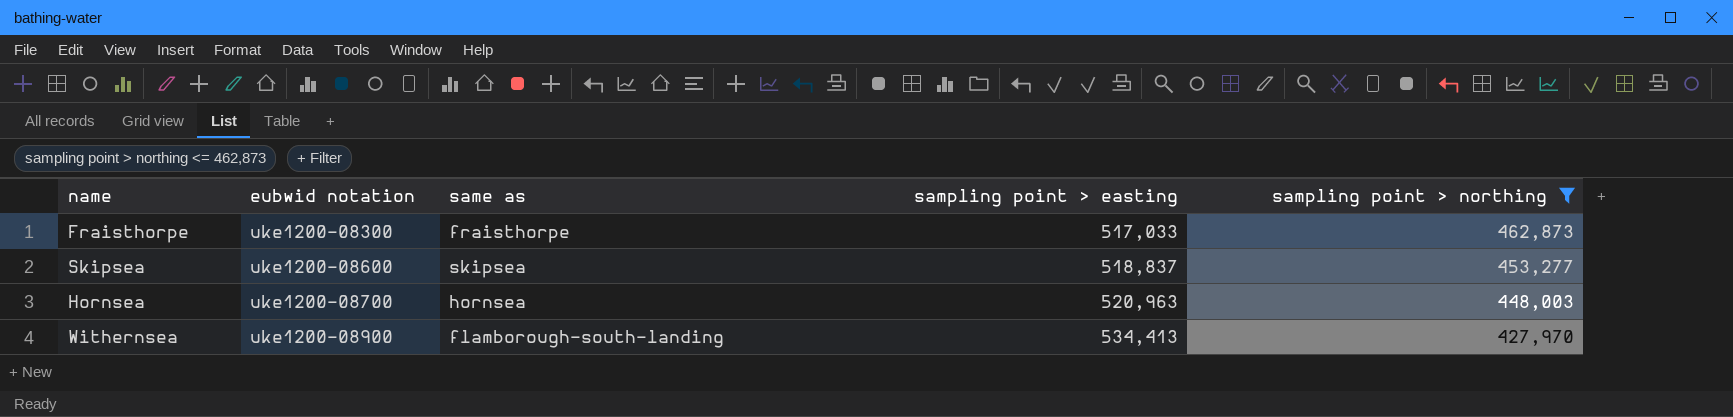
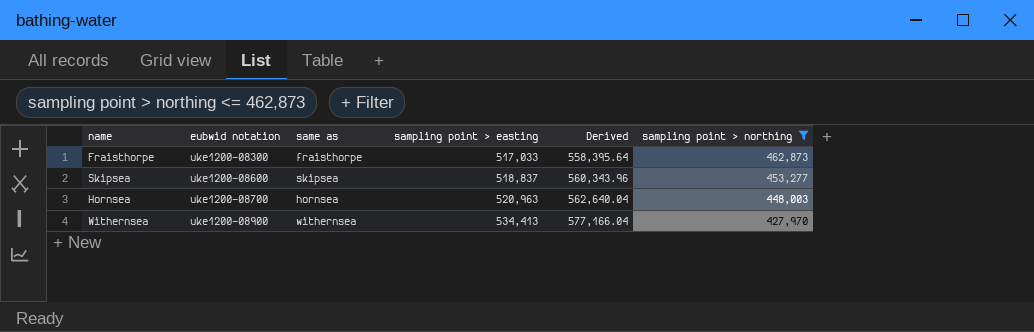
column Derived | formula: none -> [sampling point > easting] * 1.08
Withernsea | same as: flamborough-south-landing -> withernsea

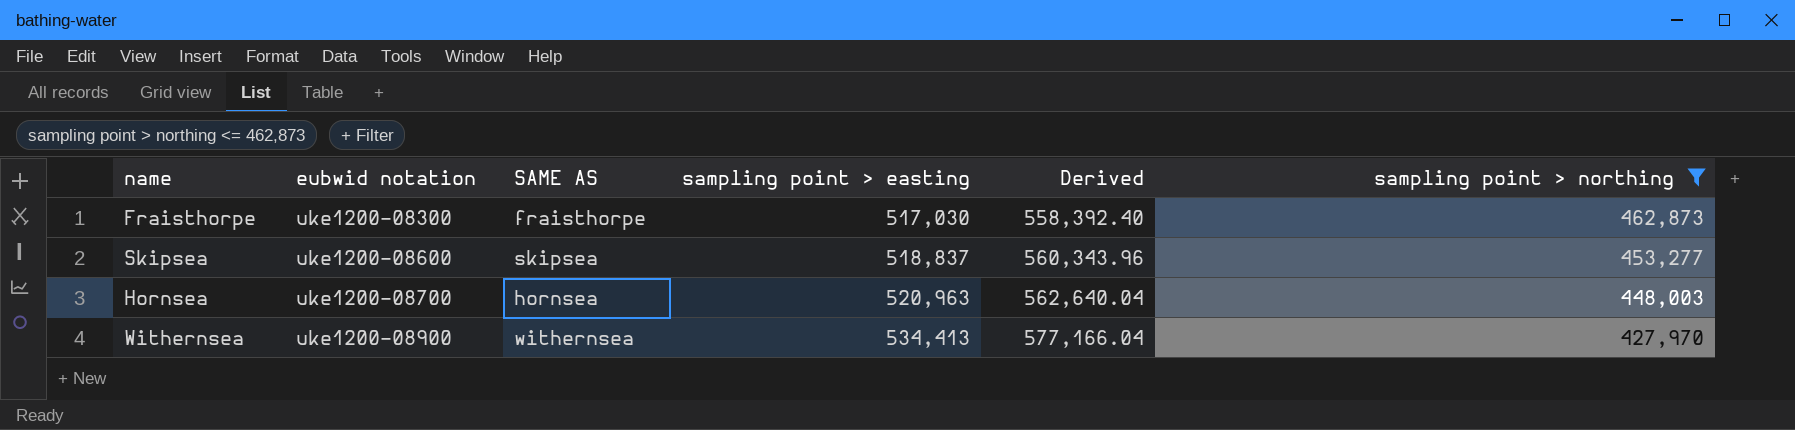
column name: same as -> SAME AS
Fraisthorpe | sampling point > easting: 517,033 -> 517,030
Fraisthorpe | Derived: 558,395.64 -> 558,392.40

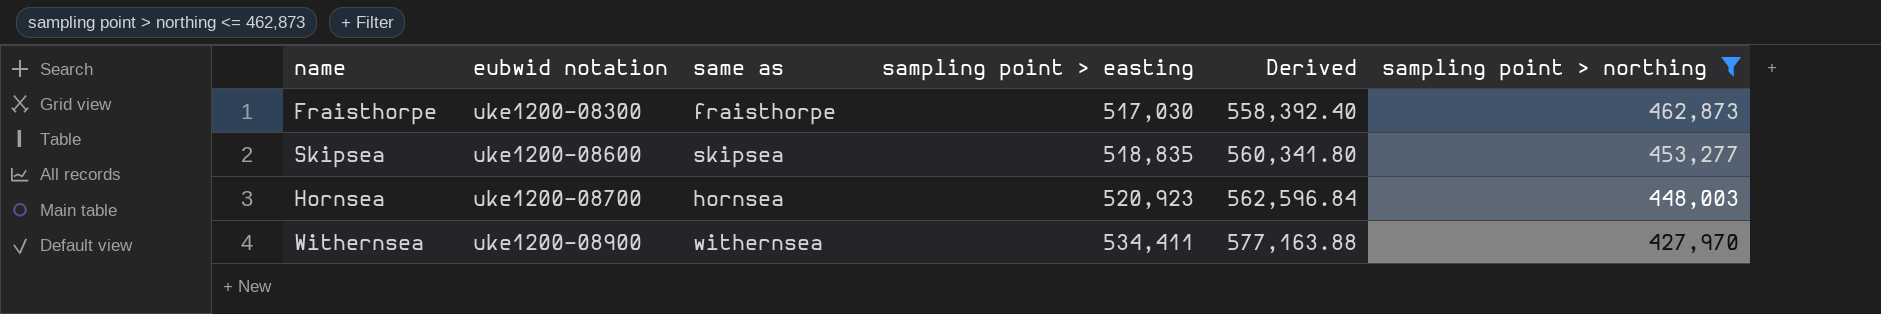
column name: SAME AS -> same as
Skipsea | sampling point > easting: 518,837 -> 518,835
Skipsea | Derived: 560,343.96 -> 560,341.80
Hornsea | sampling point > easting: 520,963 -> 520,923
Hornsea | Derived: 562,640.04 -> 562,596.84
Withernsea | sampling point > easting: 534,413 -> 534,411
Withernsea | Derived: 577,166.04 -> 577,163.88

